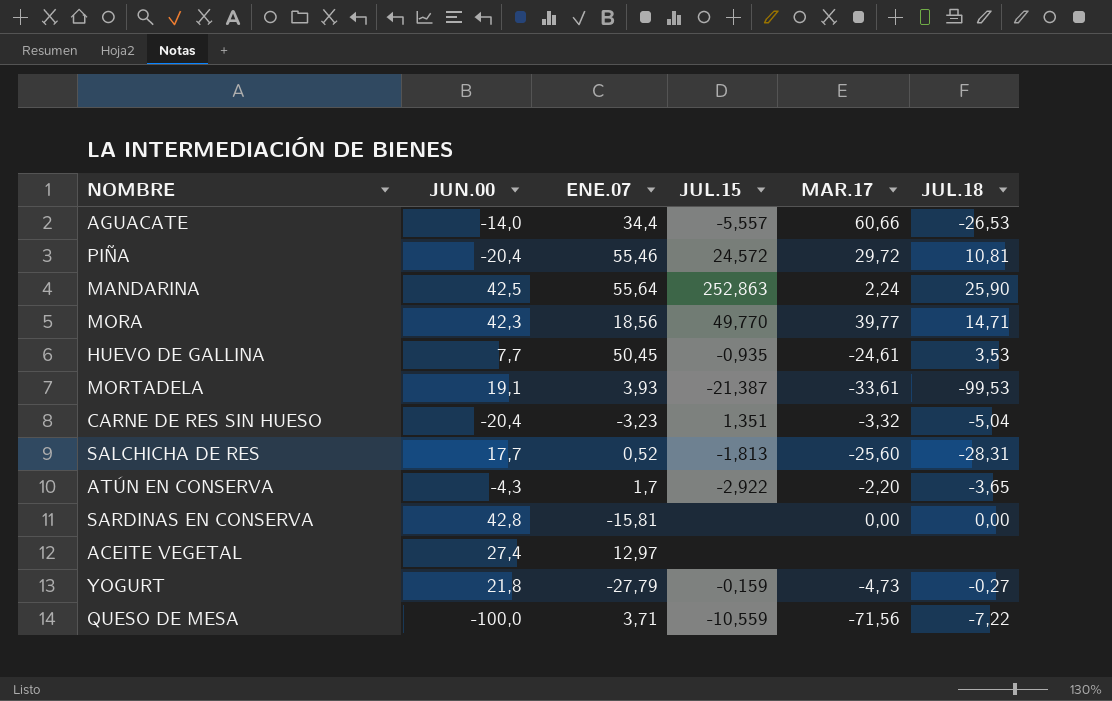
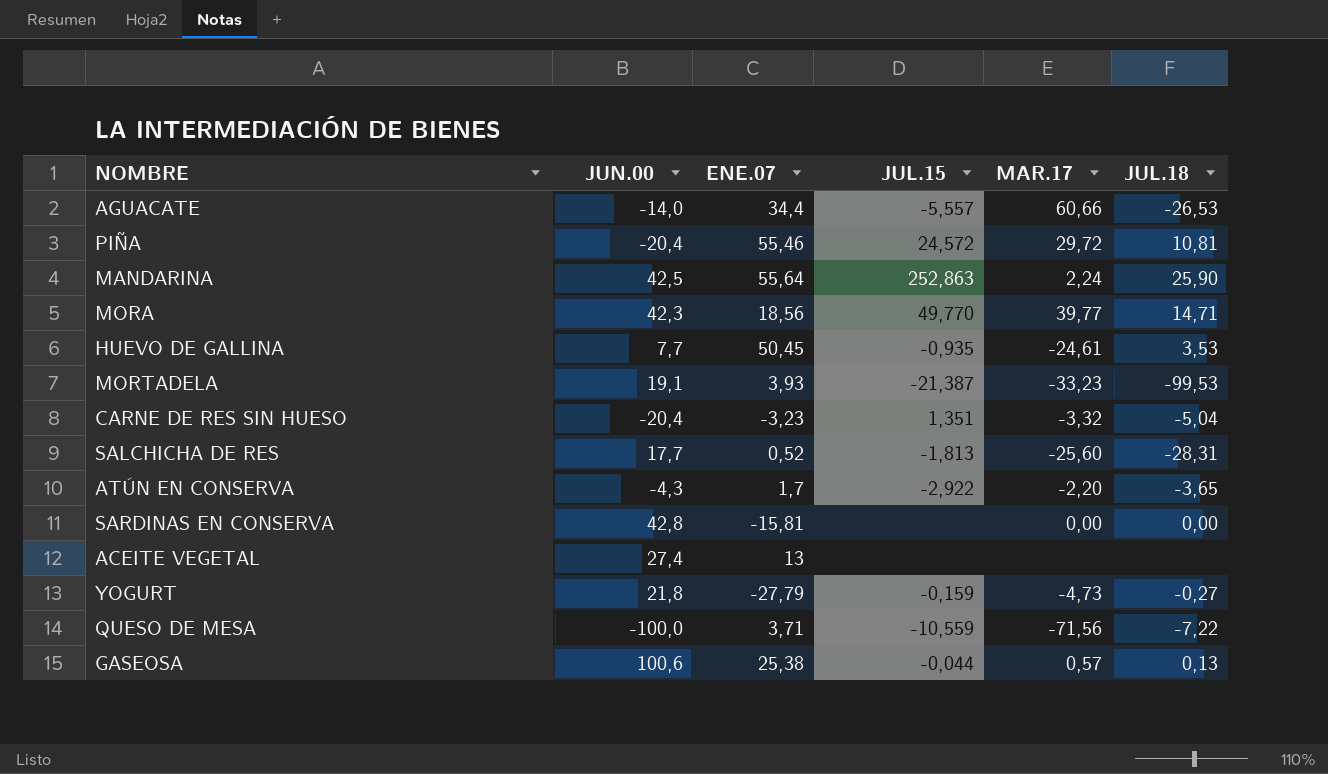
MORTADELA | MAR.17: -33,61 -> -33,23
ACEITE VEGETAL | ENE.07: 12,97 -> 13
row GASEOSA: none -> 100,6 | 25,38 | -0,044 | 0,57 | 0,13

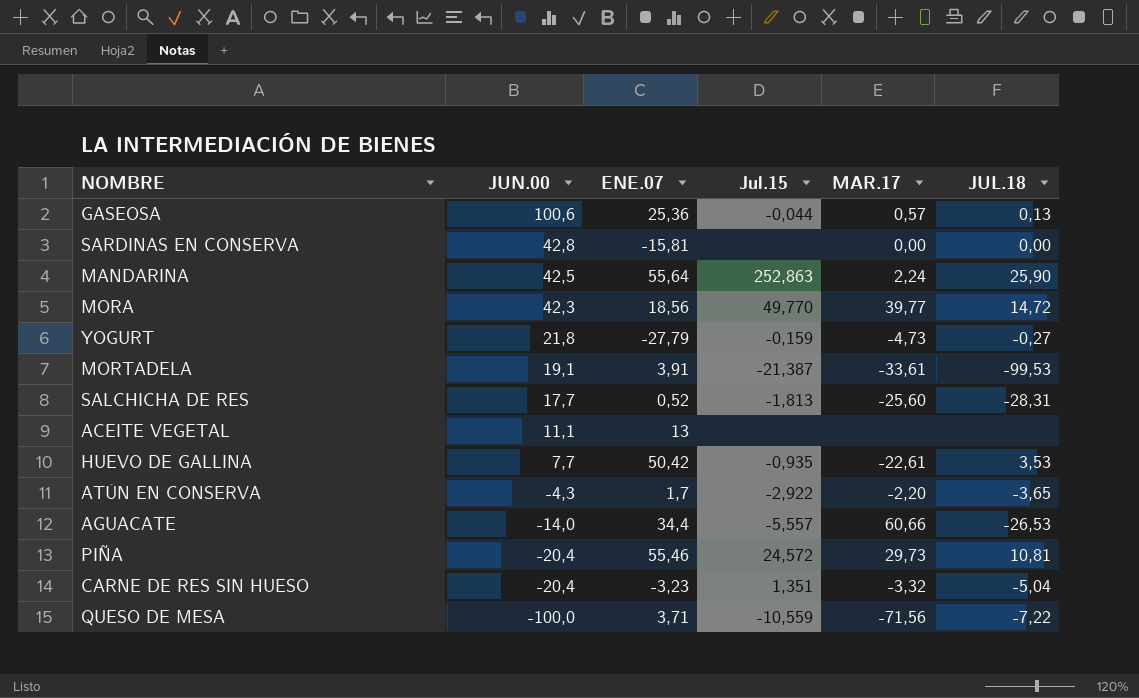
row order: none -> JUN.00 descending
column name: JUL.15 -> Jul.15
GASEOSA | ENE.07: 25,38 -> 25,36
MORA | JUL.18: 14,71 -> 14,72
MORTADELA | ENE.07: 3,93 -> 3,91
MORTADELA | MAR.17: -33,23 -> -33,61
ACEITE VEGETAL | JUN.00: 27,4 -> 11,1
HUEVO DE GALLINA | ENE.07: 50,45 -> 50,42
HUEVO DE GALLINA | MAR.17: -24,61 -> -22,61
PIÑA | MAR.17: 29,72 -> 29,73

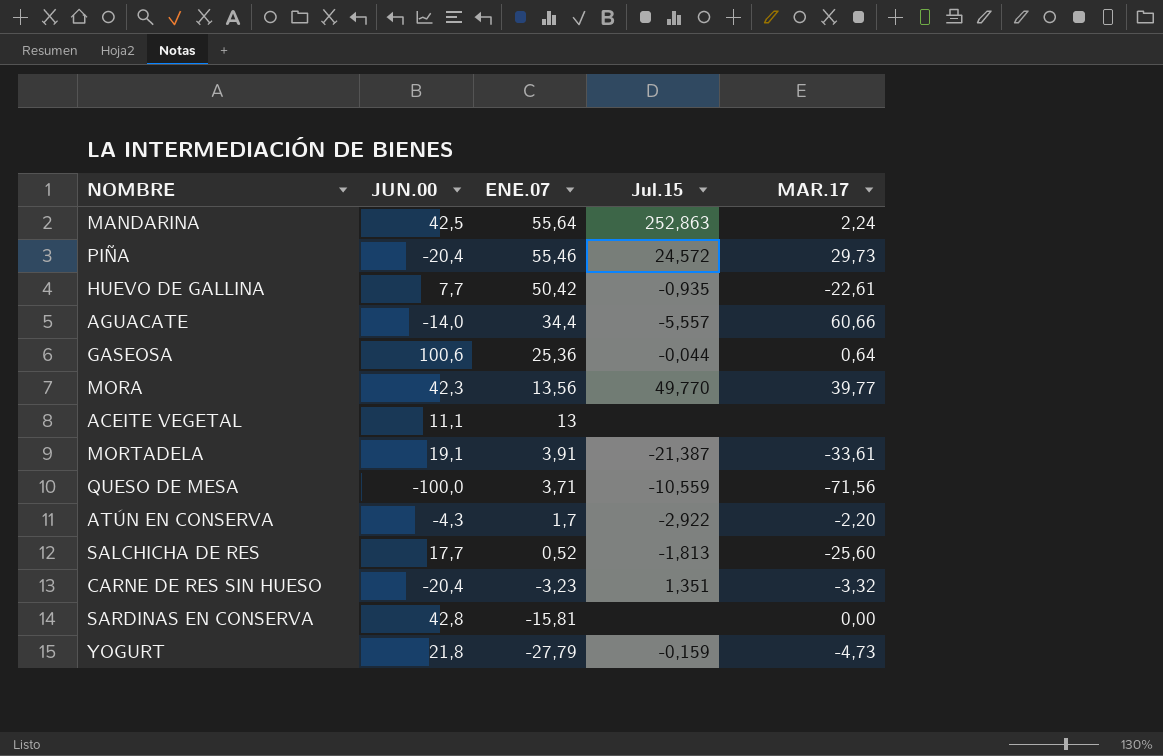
row order: JUN.00 descending -> ENE.07 descending
column JUL.18 | position: 6 -> none
GASEOSA | MAR.17: 0,57 -> 0,64
MORA | ENE.07: 18,56 -> 13,56

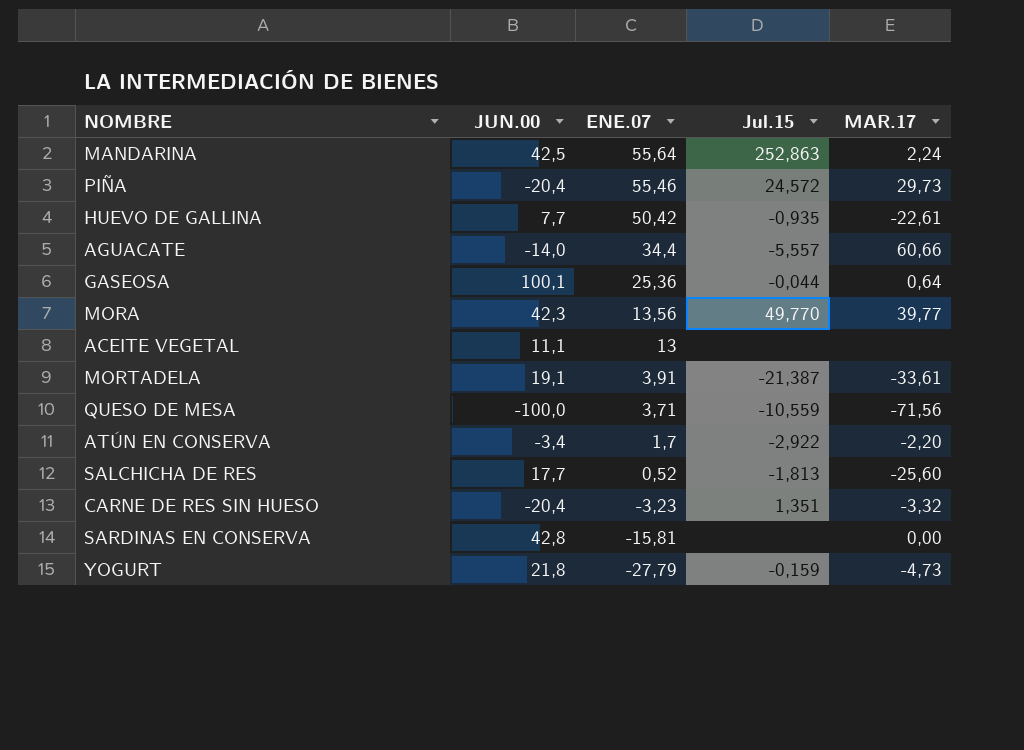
GASEOSA | JUN.00: 100,6 -> 100,1
ATÚN EN CONSERVA | JUN.00: -4,3 -> -3,4

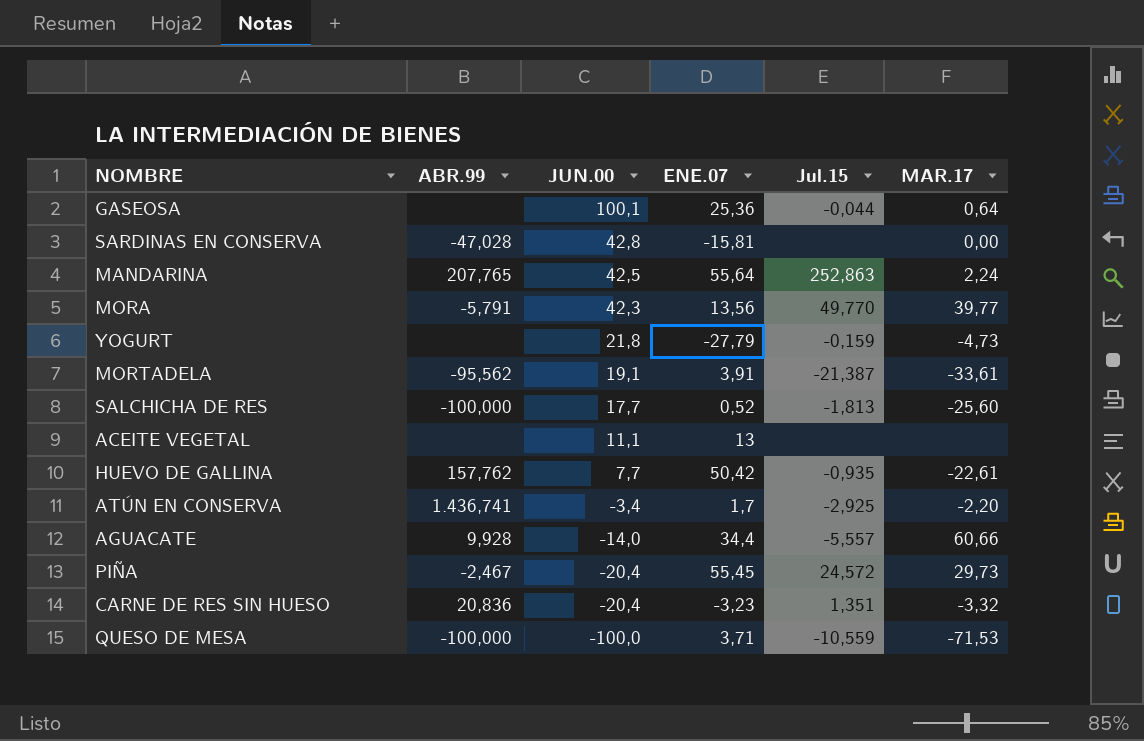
row order: ENE.07 descending -> JUN.00 descending
column ABR.99 | position: none -> 2
ATÚN EN CONSERVA | Jul.15: -2,922 -> -2,925
PIÑA | ENE.07: 55,46 -> 55,45
QUESO DE MESA | MAR.17: -71,56 -> -71,53

